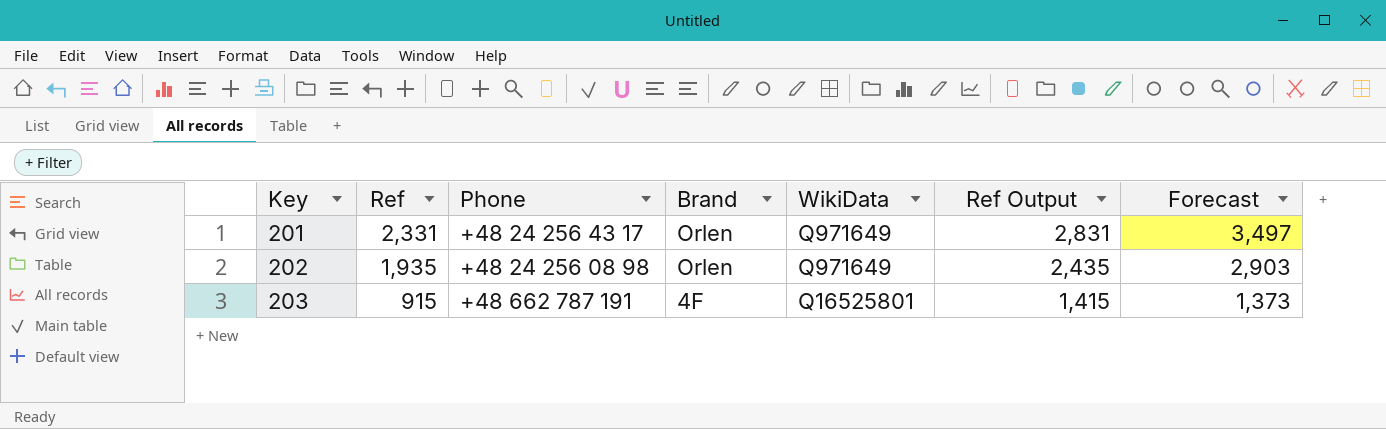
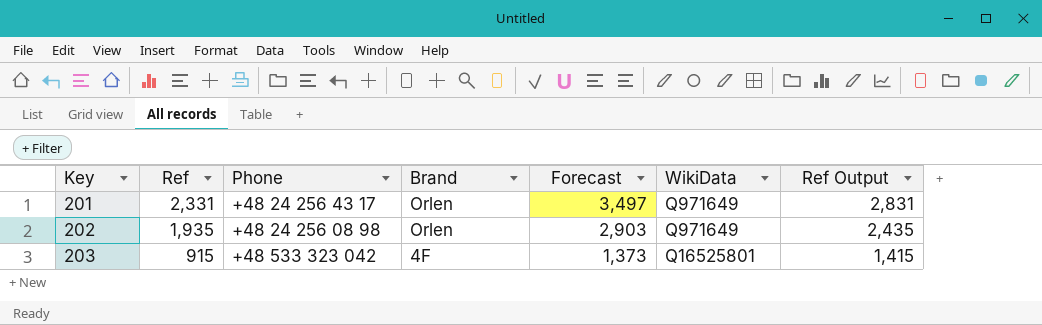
column Forecast | position: 7 -> 5
203 | Phone: +48 662 787 191 -> +48 533 323 042

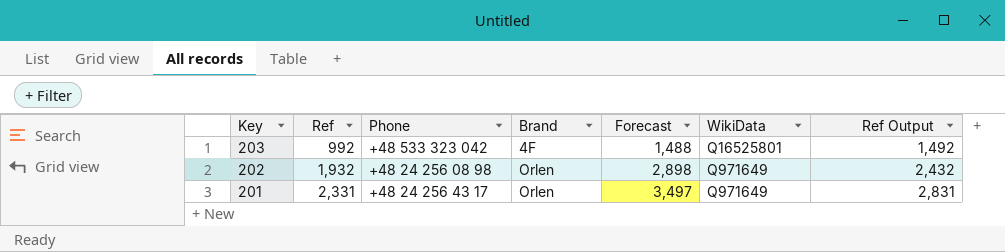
row order: Key ascending -> Key descending
203 | Ref: 915 -> 992
203 | Forecast: 1,373 -> 1,488
203 | Ref Output: 1,415 -> 1,492
202 | Ref: 1,935 -> 1,932
202 | Forecast: 2,903 -> 2,898
202 | Ref Output: 2,435 -> 2,432

